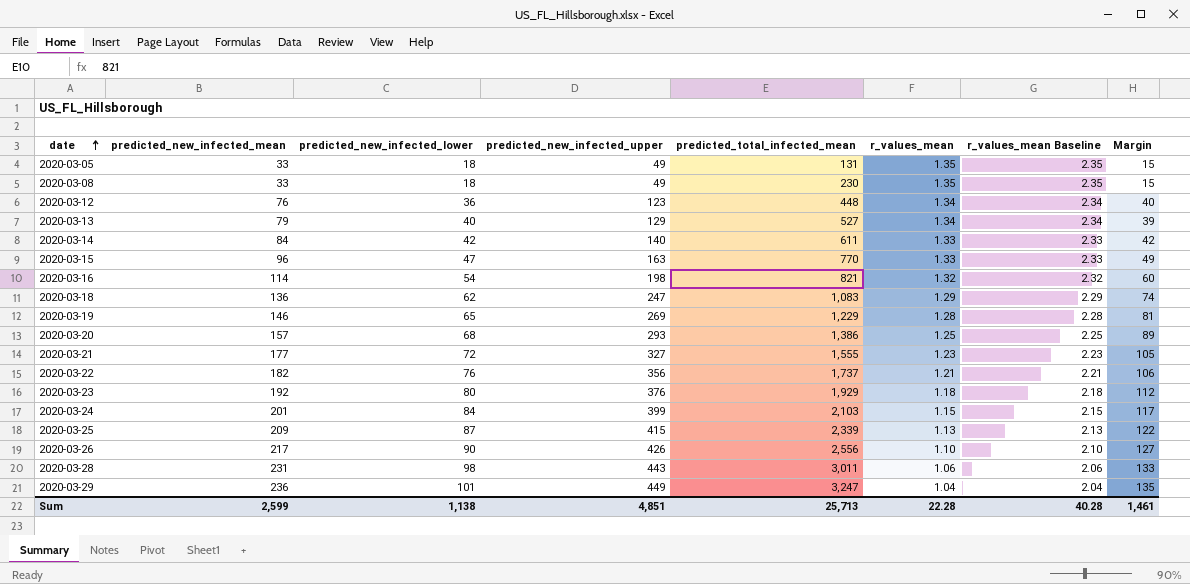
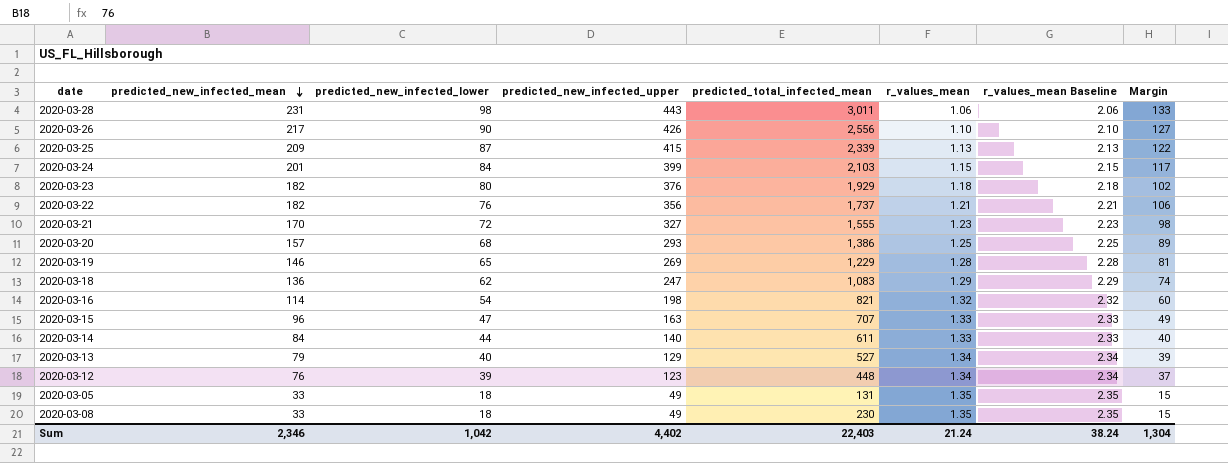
row order: date ascending -> predicted_new_infected_mean descending
row 2020-03-29: 236 | 101 | 449 | 3,247 | 1.04 | 2.04 | 135 -> none
2020-03-23 | predicted_new_infected_mean: 192 -> 182
2020-03-23 | Margin: 112 -> 102
2020-03-21 | predicted_new_infected_mean: 177 -> 170
2020-03-21 | Margin: 105 -> 98
2020-03-15 | predicted_total_infected_mean: 770 -> 707
2020-03-14 | predicted_new_infected_lower: 42 -> 44
2020-03-14 | Margin: 42 -> 40
2020-03-12 | predicted_new_infected_lower: 36 -> 39
2020-03-12 | Margin: 40 -> 37
Sum | predicted_new_infected_mean: 2,599 -> 2,346
Sum | predicted_new_infected_lower: 1,138 -> 1,042
Sum | predicted_new_infected_upper: 4,851 -> 4,402
Sum | predicted_total_infected_mean: 25,713 -> 22,403
Sum | r_values_mean: 22.28 -> 21.24
Sum | r_values_mean Baseline: 40.28 -> 38.24
Sum | Margin: 1,461 -> 1,304

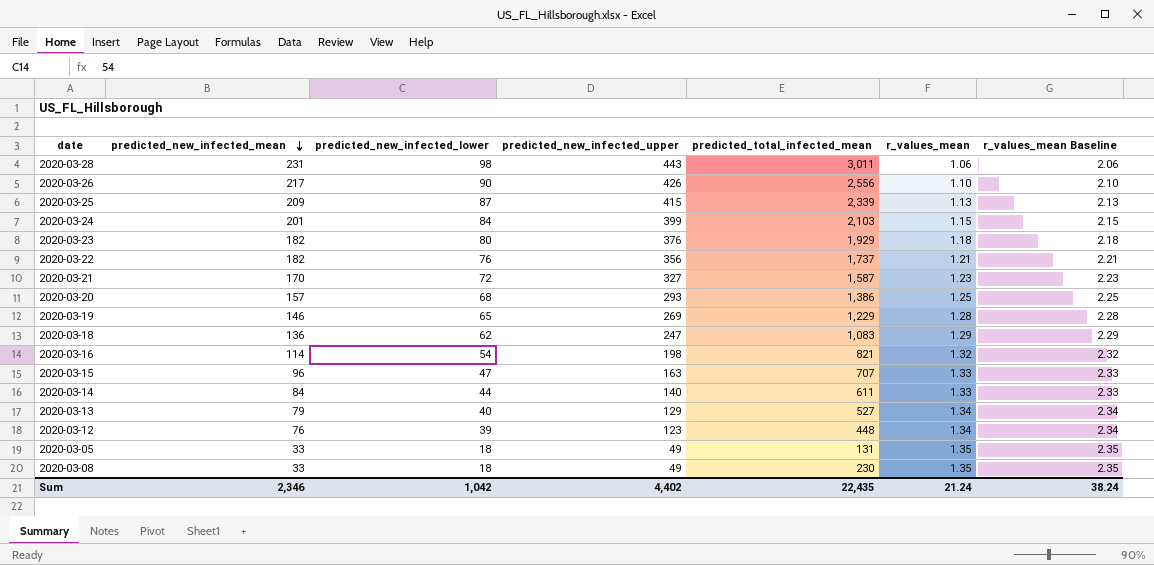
column Margin | formula: [predicted_new_infected_mean] - [predicted_new_infected_lower] -> none
2020-03-21 | predicted_total_infected_mean: 1,555 -> 1,587
Sum | predicted_total_infected_mean: 22,403 -> 22,435

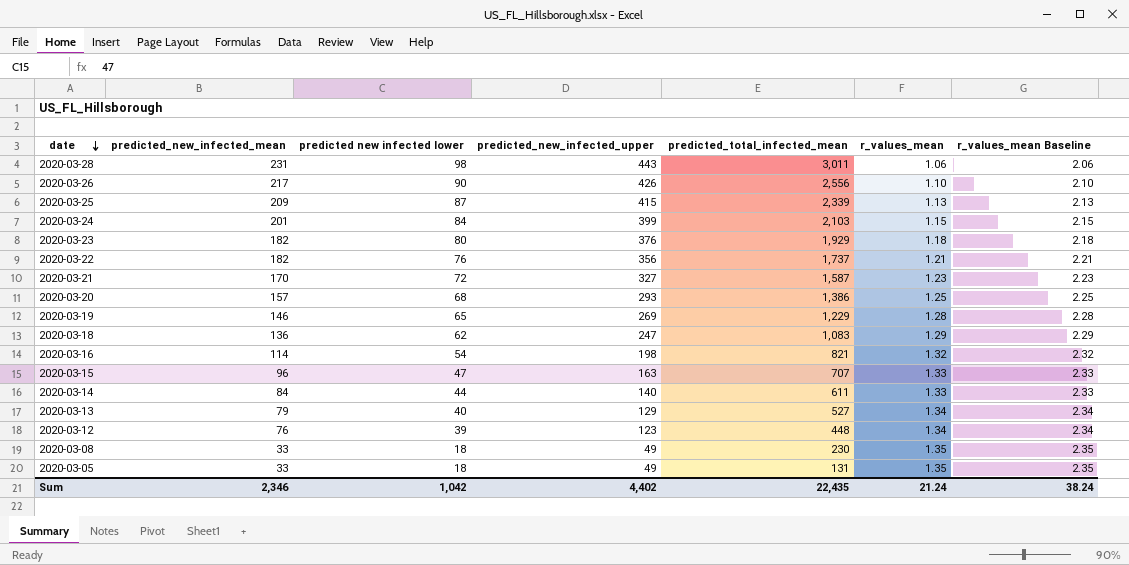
row order: predicted_new_infected_mean descending -> date descending
column name: predicted_new_infected_lower -> predicted new infected lower

